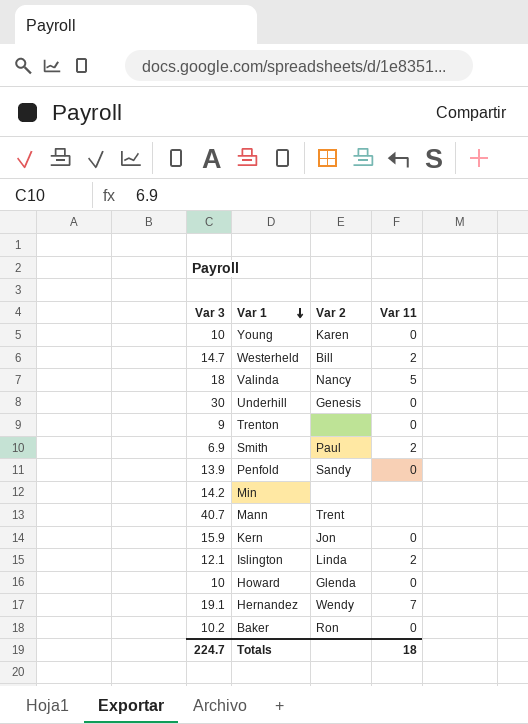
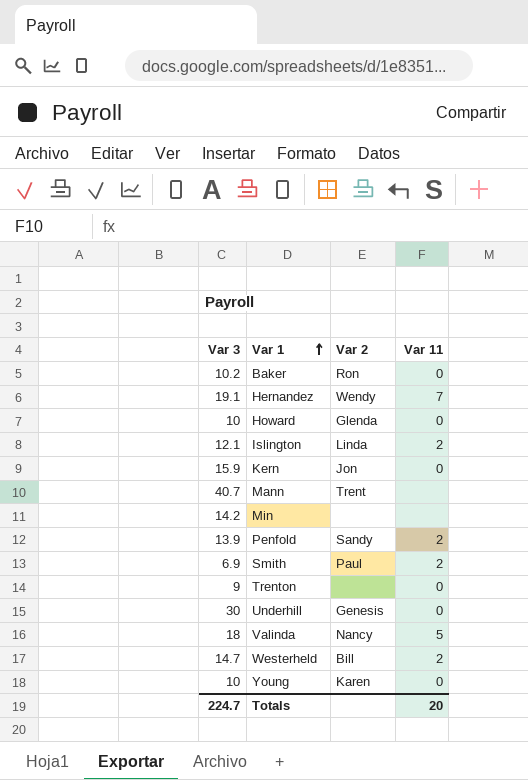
row order: Var 1 descending -> Var 1 ascending
Penfold | Var 11: 0 -> 2
Totals | Var 11: 18 -> 20

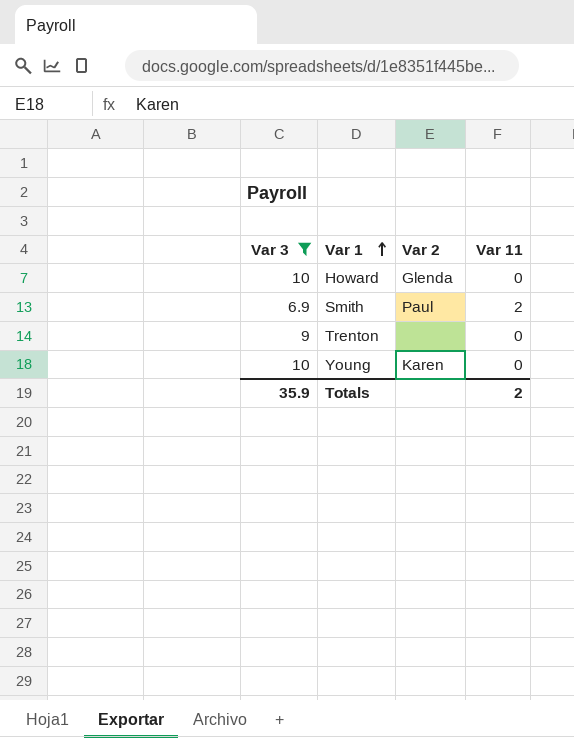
filter: none -> Var 3 <= 10
Totals | Var 3: 224.7 -> 35.9
Totals | Var 11: 20 -> 2

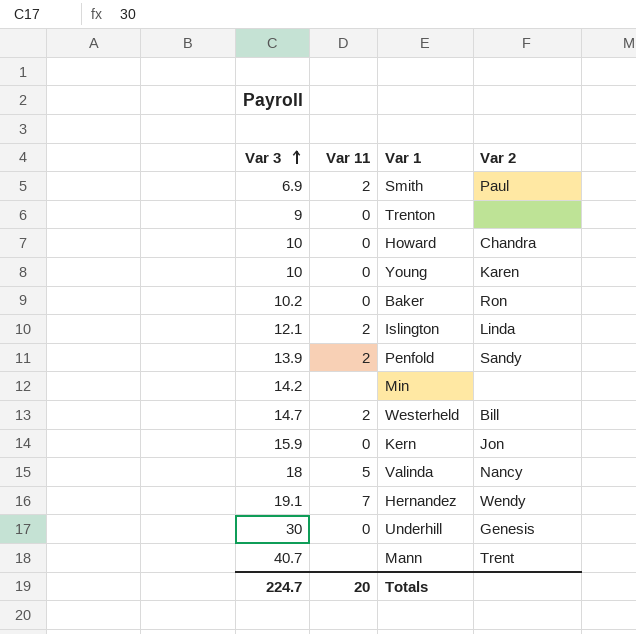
filter: Var 3 <= 10 -> none
row order: Var 1 ascending -> Var 3 ascending
column Var 11 | position: 4 -> 2
Howard | Var 2: Glenda -> Chandra
Totals | Var 3: 35.9 -> 224.7
Totals | Var 11: 2 -> 20

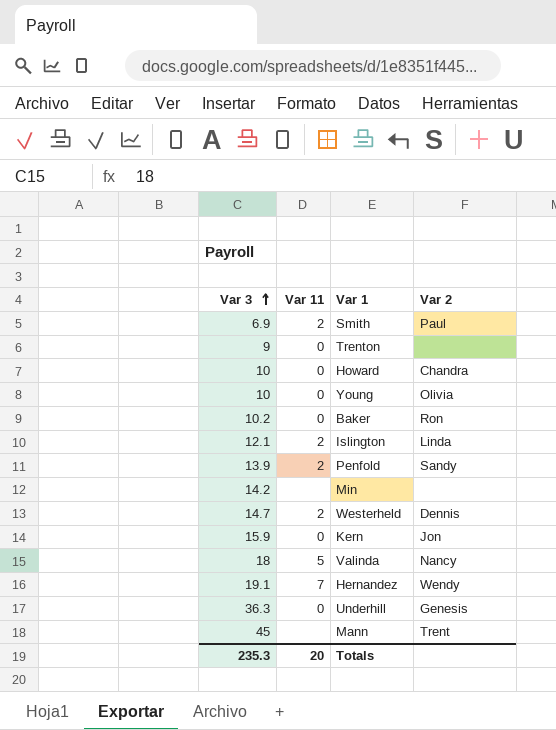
Young | Var 2: Karen -> Olivia
Westerheld | Var 2: Bill -> Dennis
Underhill | Var 3: 30 -> 36.3
Mann | Var 3: 40.7 -> 45
Totals | Var 3: 224.7 -> 235.3

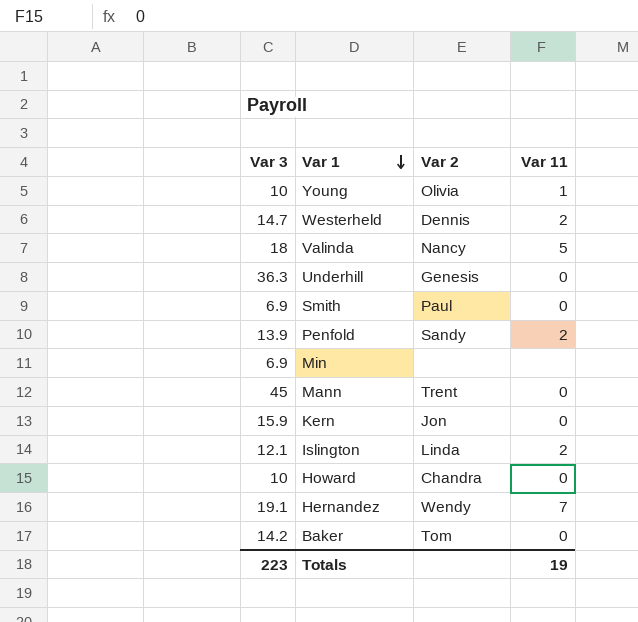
row order: Var 3 ascending -> Var 1 descending
column Var 11 | position: 2 -> 4
row Trenton: 9 | 0 | none -> none
Young | Var 11: 0 -> 1
Smith | Var 11: 2 -> 0
Min | Var 3: 14.2 -> 6.9
Mann | Var 11: none -> 0
Baker | Var 3: 10.2 -> 14.2
Baker | Var 2: Ron -> Tom
Totals | Var 3: 235.3 -> 223
Totals | Var 11: 20 -> 19

